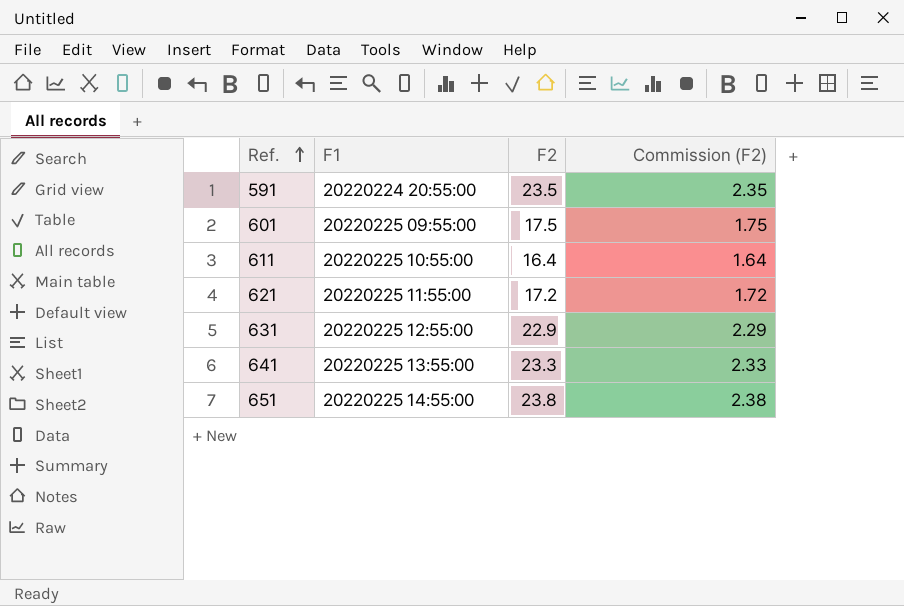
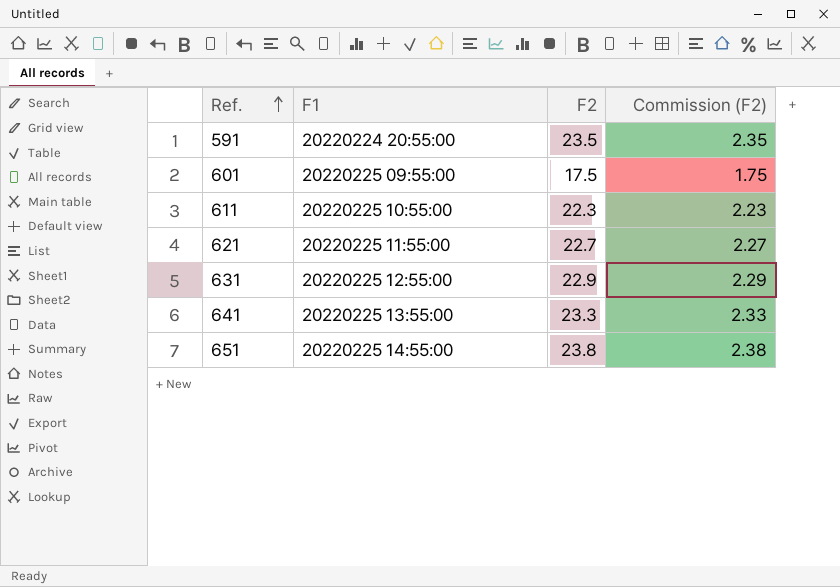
611 | F2: 16.4 -> 22.3
611 | Commission (F2): 1.64 -> 2.23
621 | F2: 17.2 -> 22.7
621 | Commission (F2): 1.72 -> 2.27

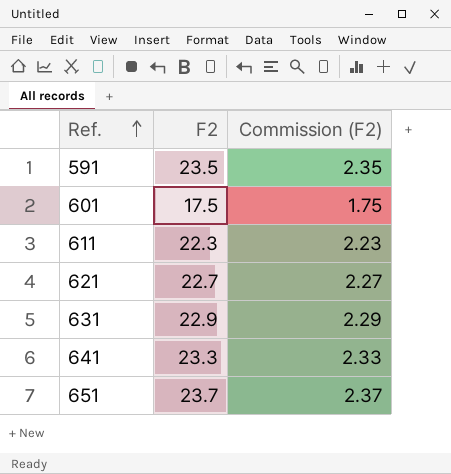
column F1 | position: 2 -> none
651 | F2: 23.8 -> 23.7
651 | Commission (F2): 2.38 -> 2.37

